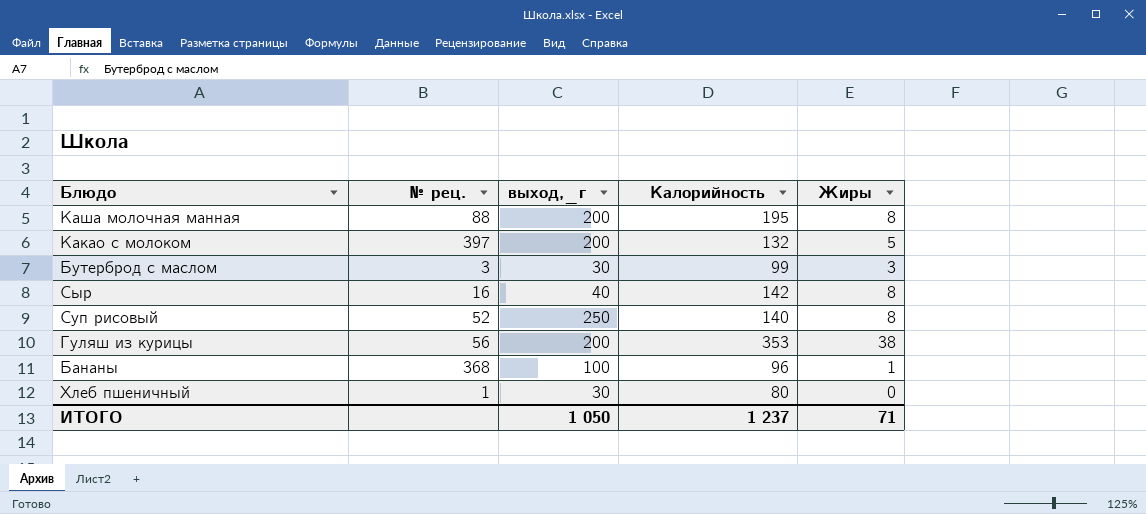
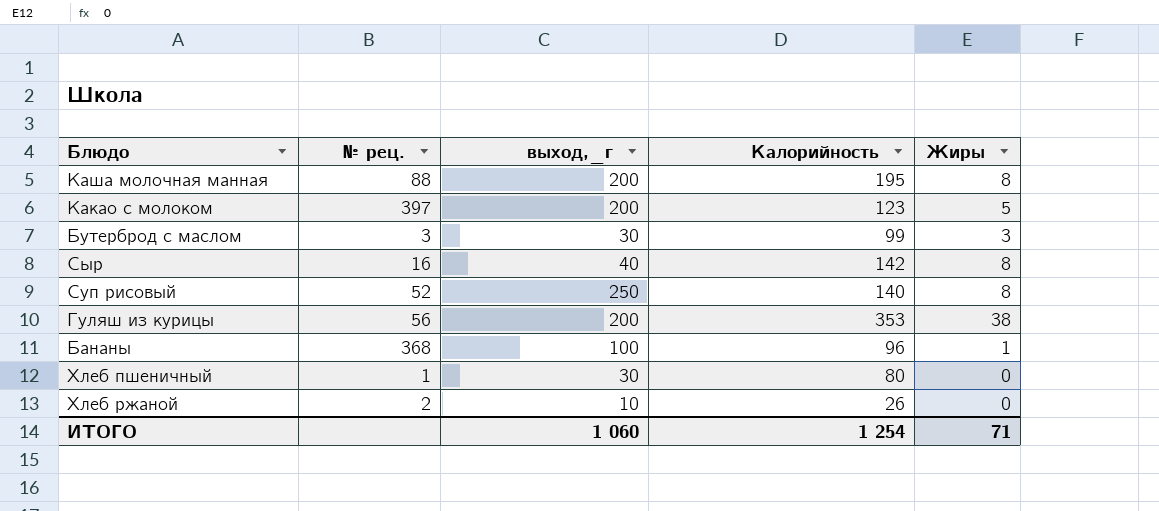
Какао с молоком | Калорийность: 132 -> 123
row Хлеб ржаной: none -> 2 | 10 | 26 | 0
ИТОГО | выход,_г: 1 050 -> 1 060
ИТОГО | Калорийность: 1 237 -> 1 254

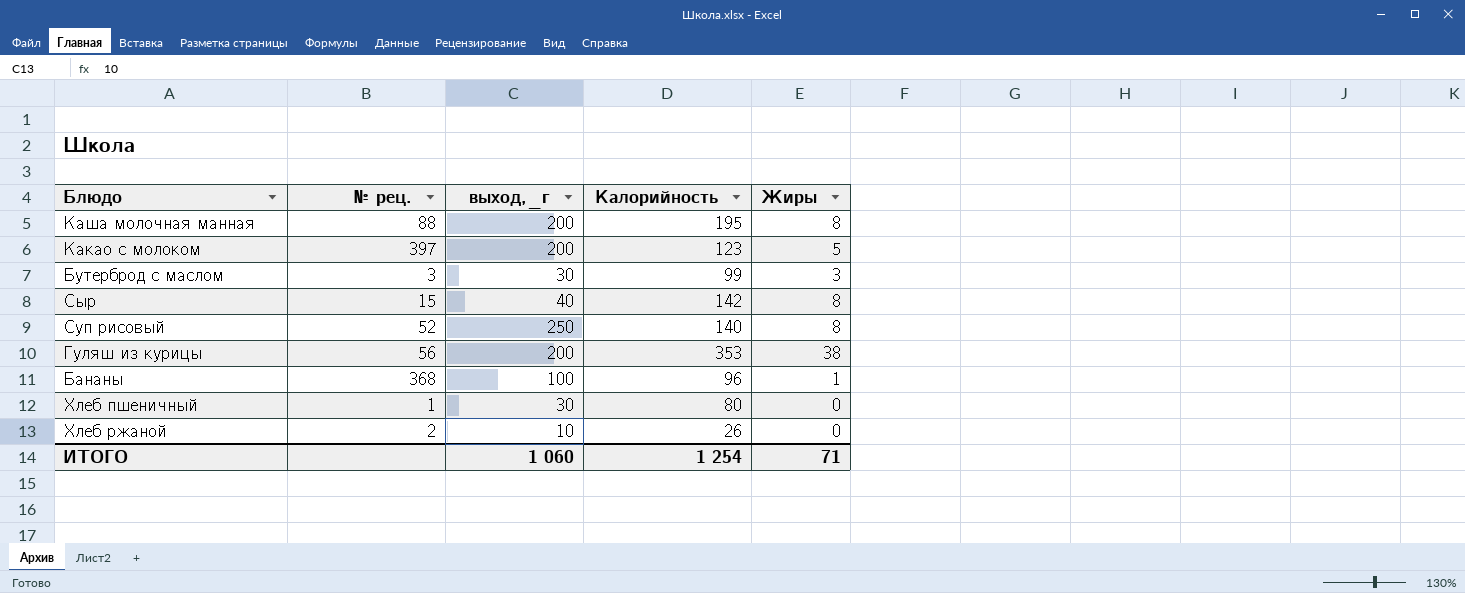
Сыр | № рец.: 16 -> 15

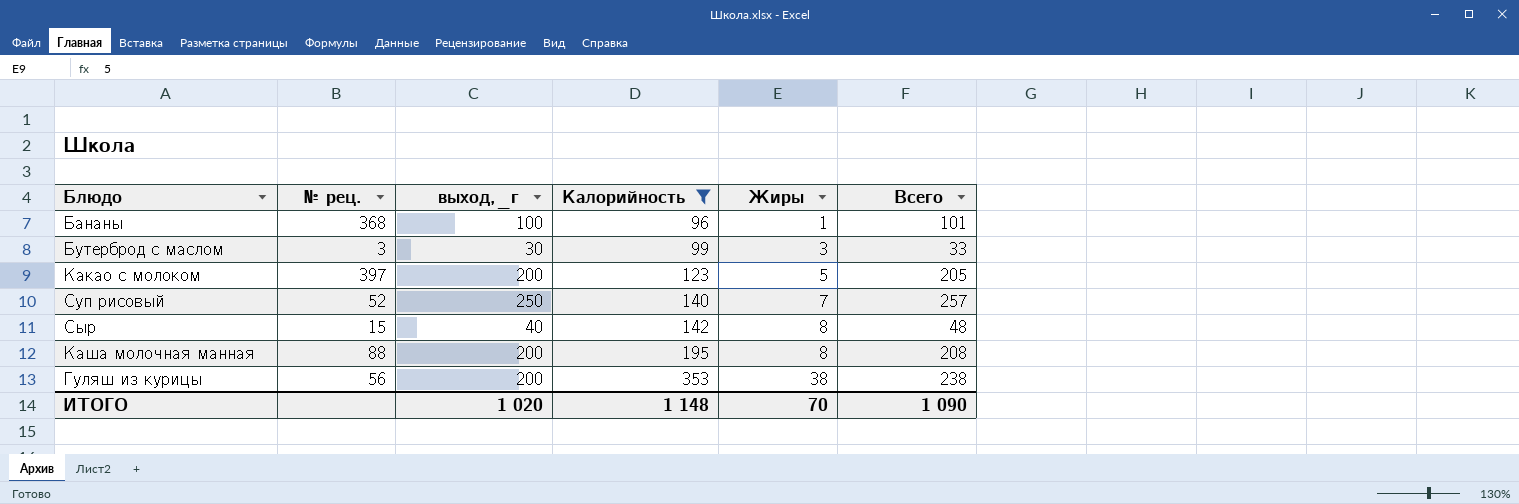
filter: none -> Калорийность >= 96
row order: none -> Калорийность ascending
column Всего | formula: none -> [выход,_г] + [Жиры]
Суп рисовый | Жиры: 8 -> 7
ИТОГО | выход,_г: 1 060 -> 1 020
ИТОГО | Калорийность: 1 254 -> 1 148
ИТОГО | Жиры: 71 -> 70

